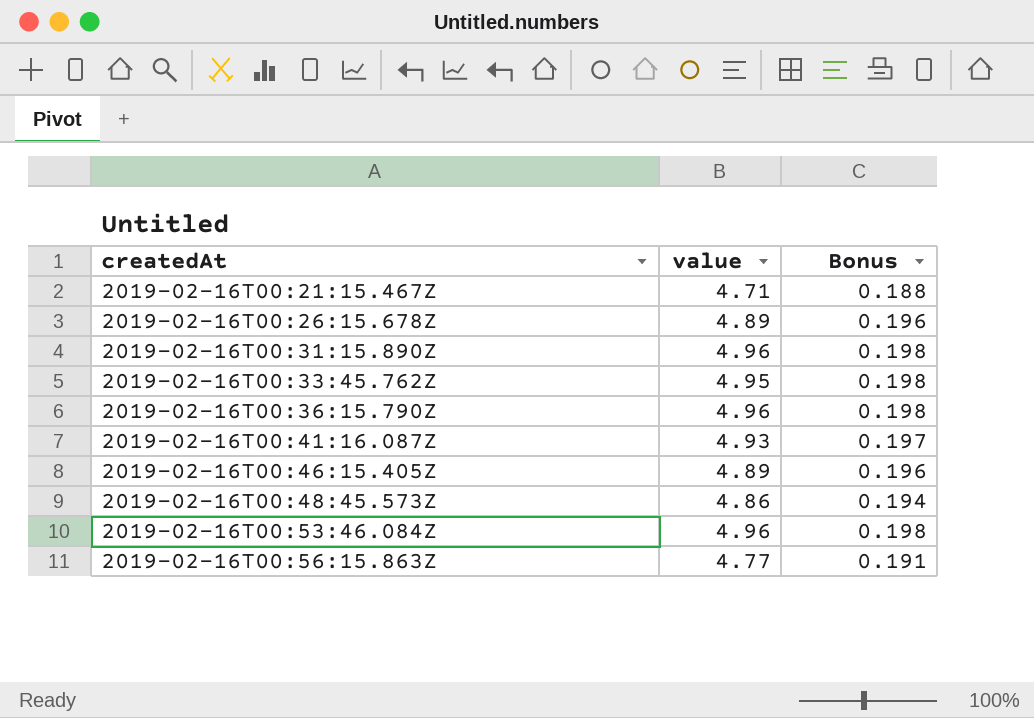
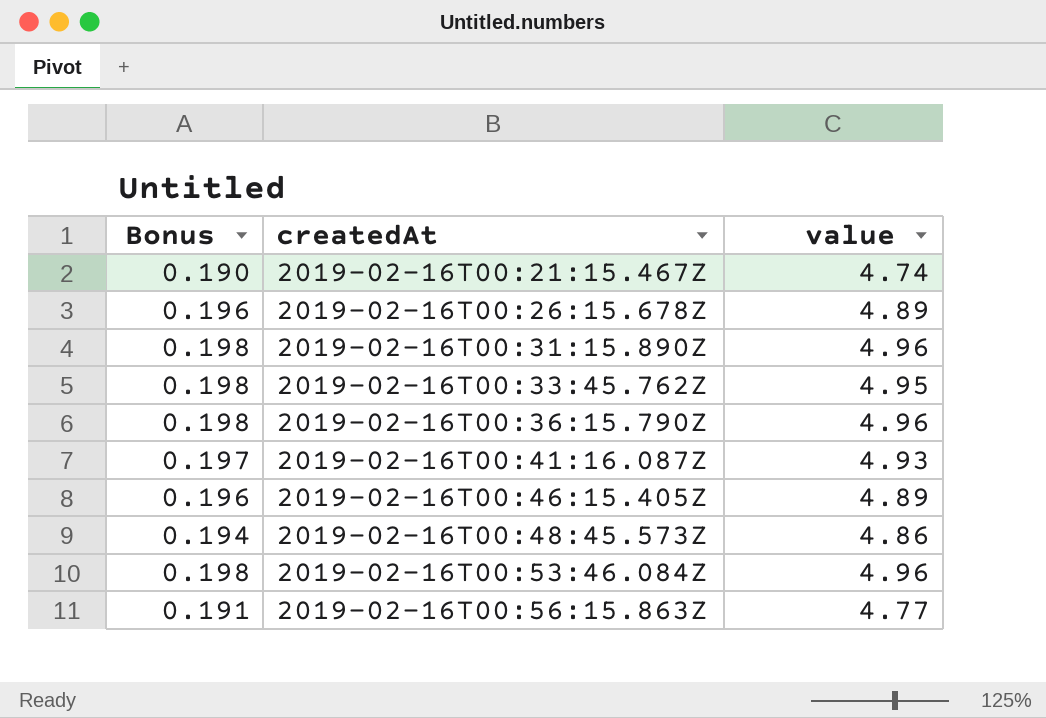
column Bonus | position: 3 -> 1
2019-02-16T00:21:15.467Z | Bonus: 0.188 -> 0.190
2019-02-16T00:21:15.467Z | value: 4.71 -> 4.74

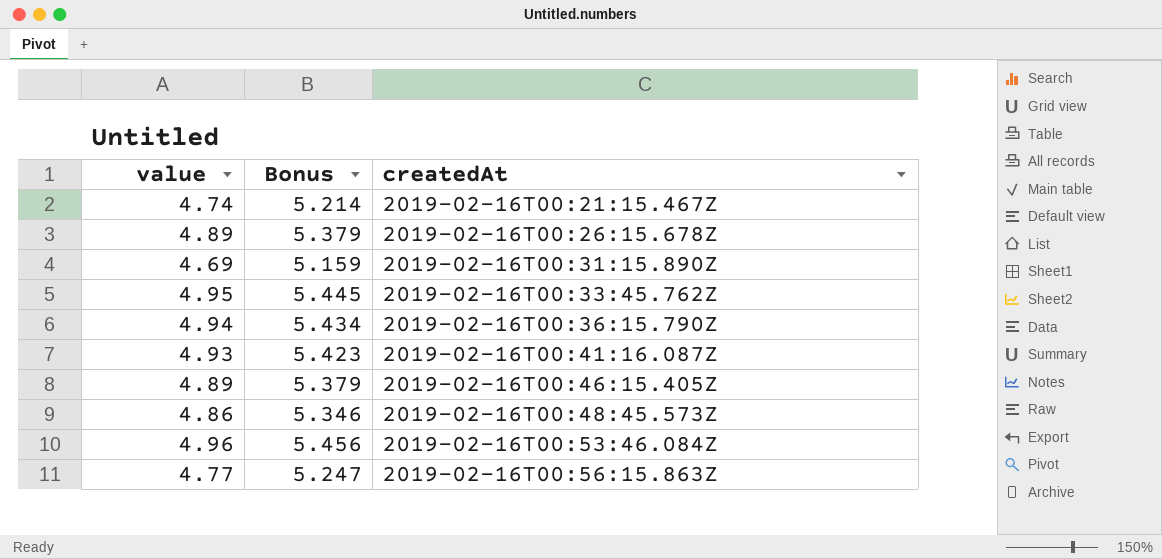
column value | position: 3 -> 1
column Bonus | formula: [value] * 0.04 -> [value] * 1.1
2019-02-16T00:31:15.890Z | value: 4.96 -> 4.69
2019-02-16T00:36:15.790Z | value: 4.96 -> 4.94

